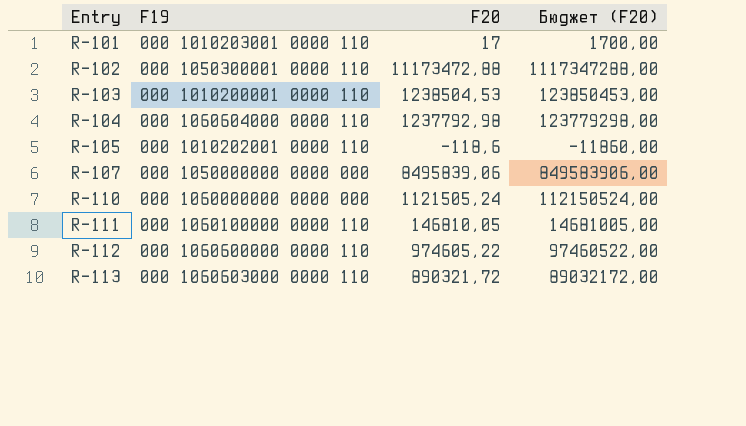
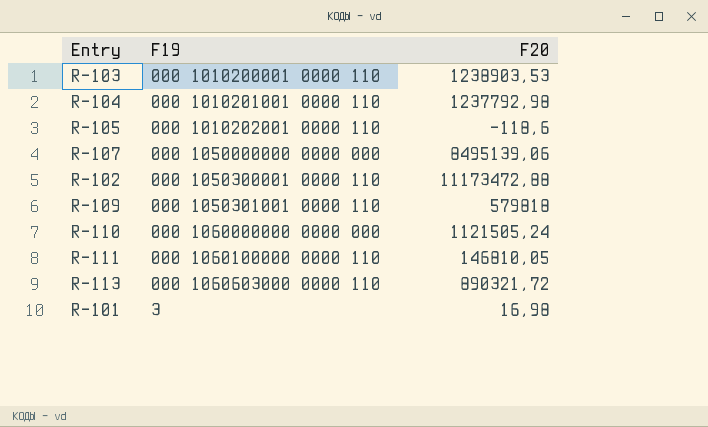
row order: Entry ascending -> F19 ascending
column Бюджет (F20) | formula: [F20] * 100 -> none
row R-112: 000 1060600000 0000 110 | 974605,22 | 97460522,00 -> none
R-103 | F20: 1238504,53 -> 1238903,53
R-104 | F19: 000 1060604000 0000 110 -> 000 1010201001 0000 110
R-107 | F20: 8495839,06 -> 8495139,06
row R-109: none -> 000 1050301001 0000 110 | 579818
R-101 | F19: 000 1010203001 0000 110 -> 3
R-101 | F20: 17 -> 16,98

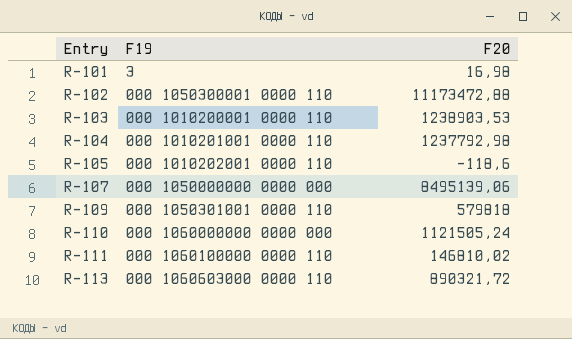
row order: F19 ascending -> Entry ascending
R-111 | F20: 146810,05 -> 146810,02

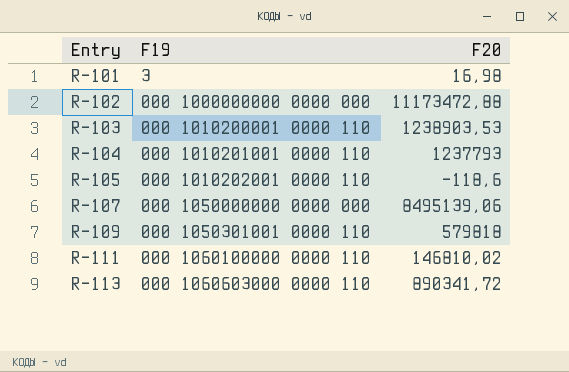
row R-110: 000 1060000000 0000 000 | 1121505,24 -> none
R-102 | F19: 000 1050300001 0000 110 -> 000 1000000000 0000 000
R-104 | F20: 1237792,98 -> 1237793
R-113 | F20: 890321,72 -> 890341,72

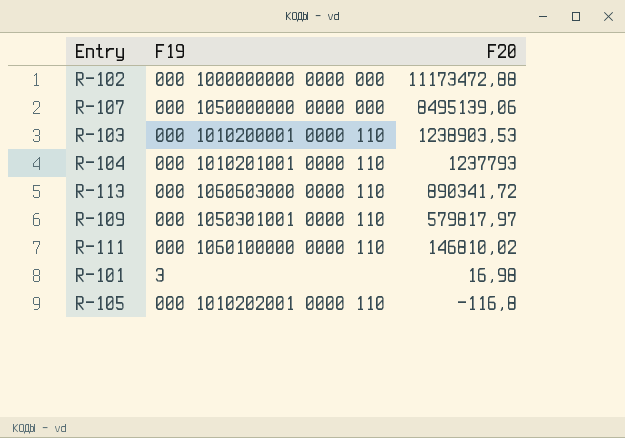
row order: Entry ascending -> F20 descending
R-109 | F20: 579818 -> 579817,97
R-105 | F20: -118,6 -> -116,8

